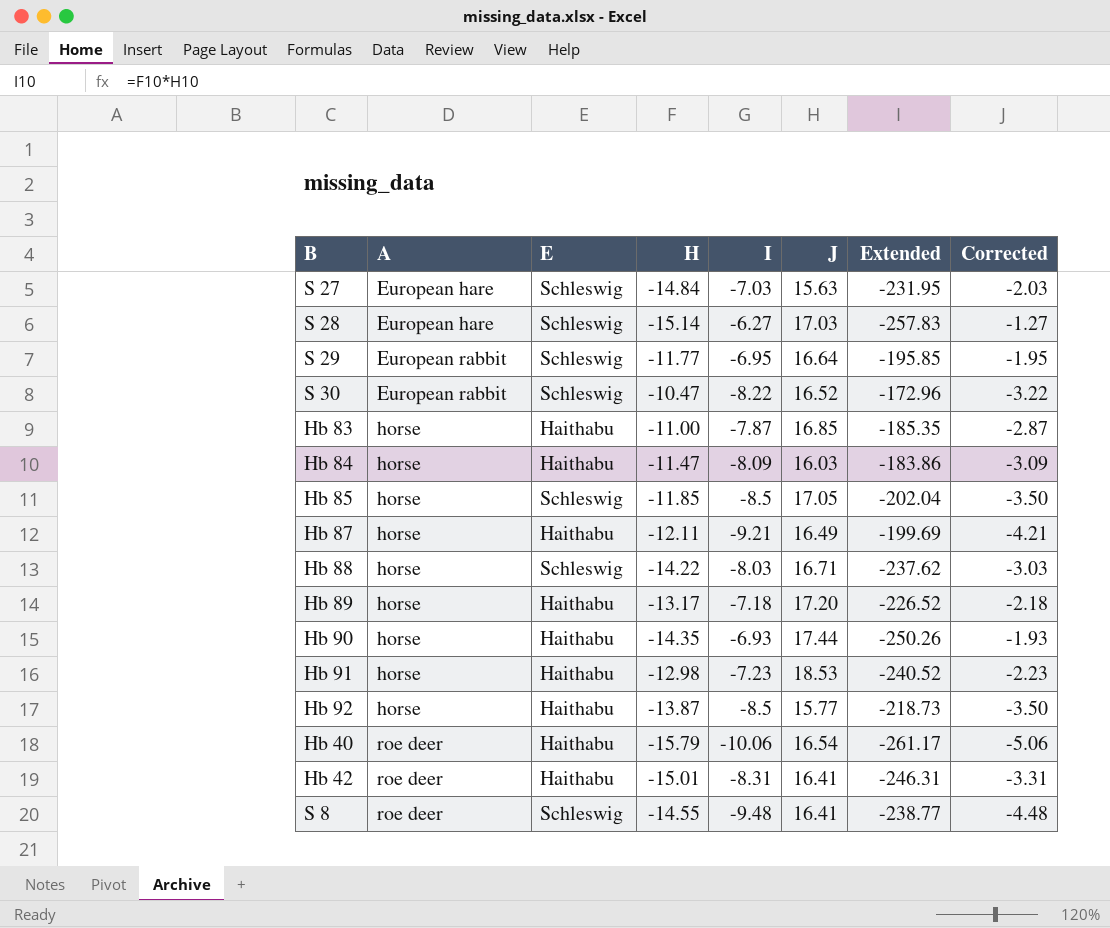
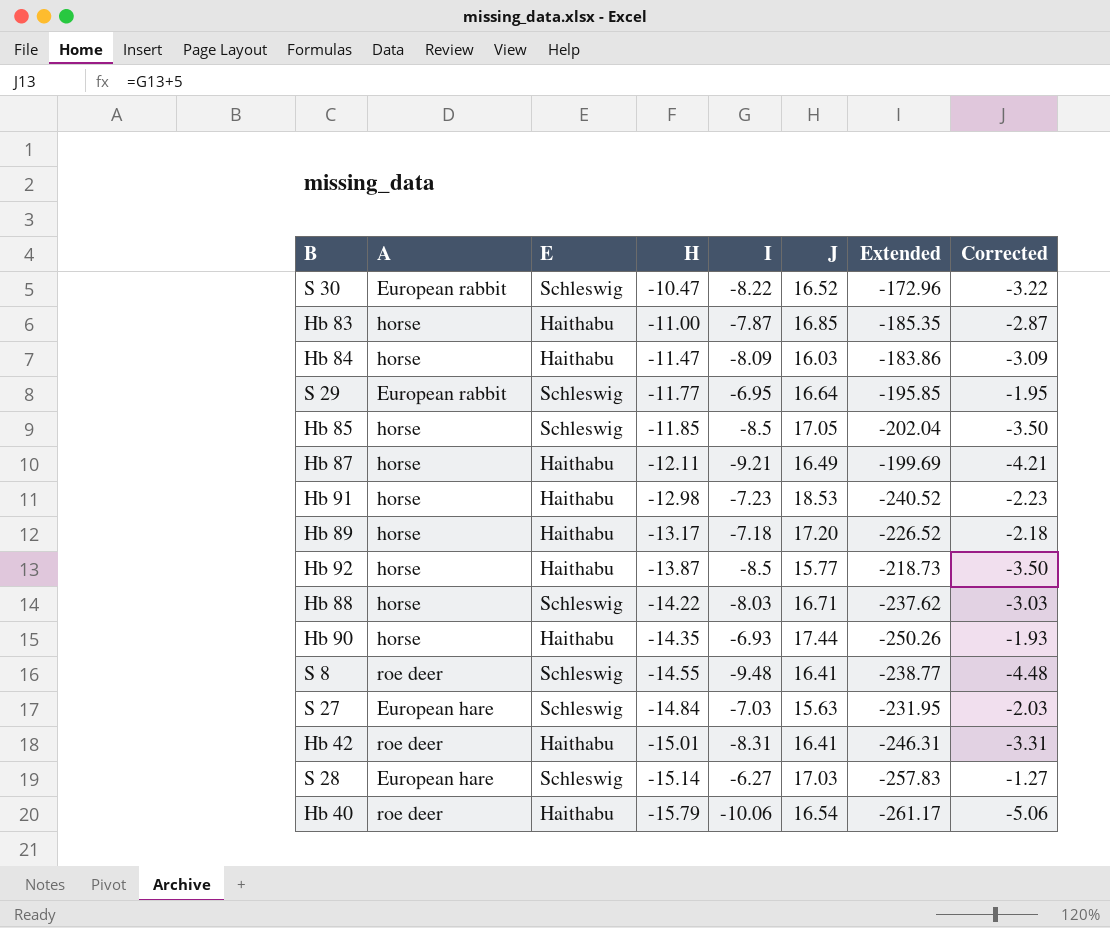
row order: A ascending -> H descending

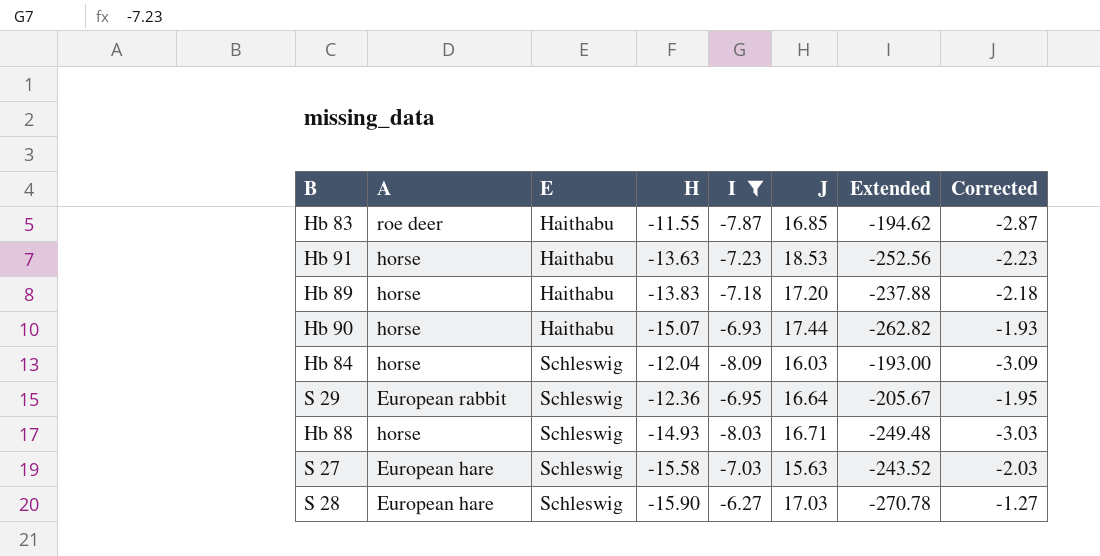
filter: none -> I >= -8.09
row order: H descending -> E ascending
Hb 83 | A: horse -> roe deer
Hb 83 | H: -11.00 -> -11.55
Hb 83 | Extended: -185.35 -> -194.62
Hb 91 | H: -12.98 -> -13.63
Hb 91 | Extended: -240.52 -> -252.56
Hb 89 | H: -13.17 -> -13.83
Hb 89 | Extended: -226.52 -> -237.88
Hb 90 | H: -14.35 -> -15.07
Hb 90 | Extended: -250.26 -> -262.82
Hb 84 | E: Haithabu -> Schleswig
Hb 84 | H: -11.47 -> -12.04
Hb 84 | Extended: -183.86 -> -193.00
S 29 | H: -11.77 -> -12.36
S 29 | Extended: -195.85 -> -205.67
Hb 88 | H: -14.22 -> -14.93
Hb 88 | Extended: -237.62 -> -249.48
S 27 | H: -14.84 -> -15.58
S 27 | Extended: -231.95 -> -243.52
S 28 | H: -15.14 -> -15.90
S 28 | Extended: -257.83 -> -270.78

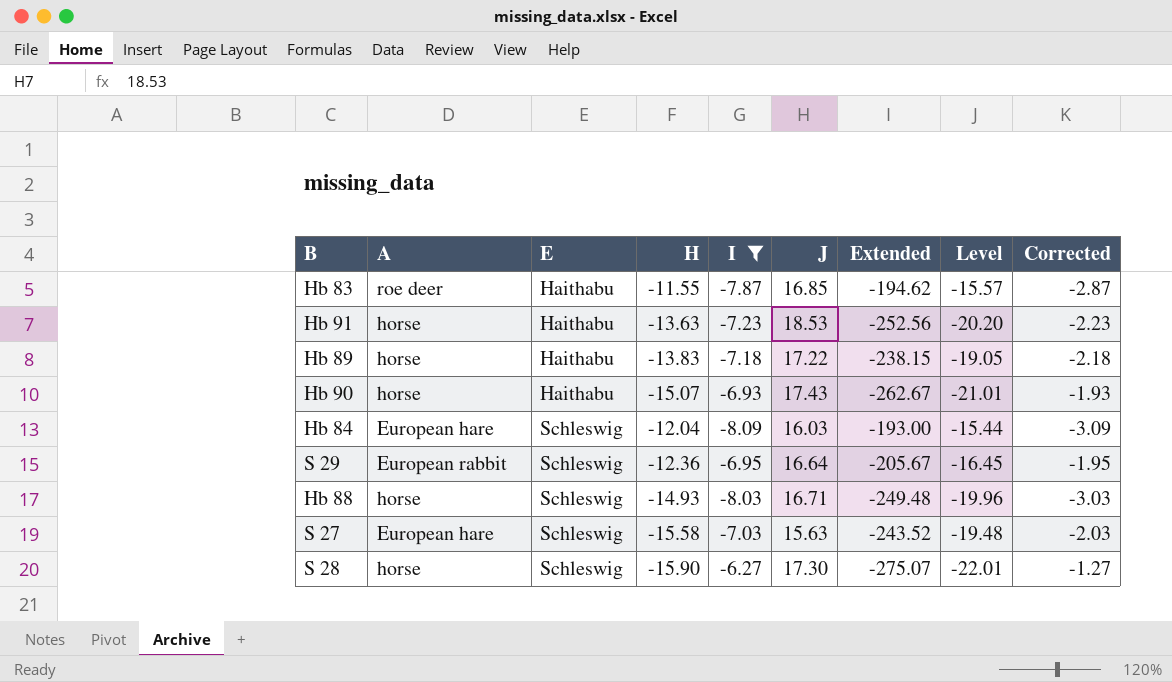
column Level | formula: none -> [Extended] * 0.08
Hb 89 | J: 17.20 -> 17.22
Hb 89 | Extended: -237.88 -> -238.15
Hb 90 | J: 17.44 -> 17.43
Hb 90 | Extended: -262.82 -> -262.67
Hb 84 | A: horse -> European hare
S 28 | A: European hare -> horse
S 28 | J: 17.03 -> 17.30
S 28 | Extended: -270.78 -> -275.07

